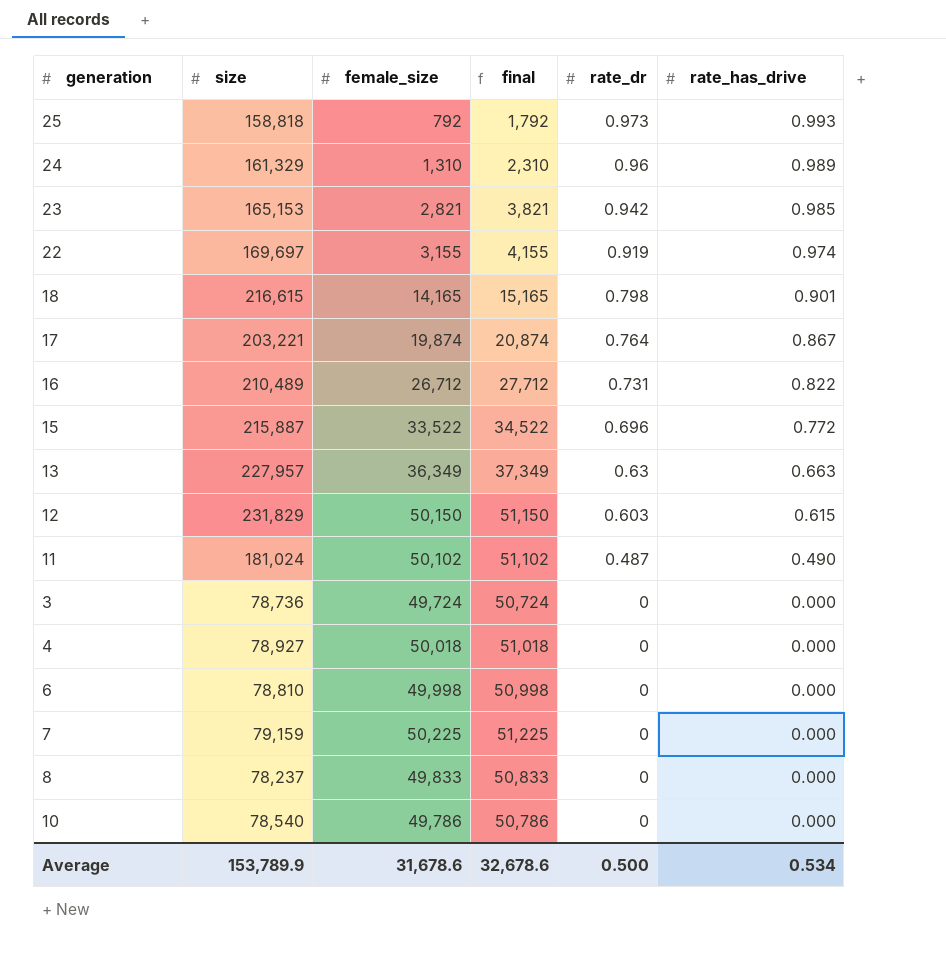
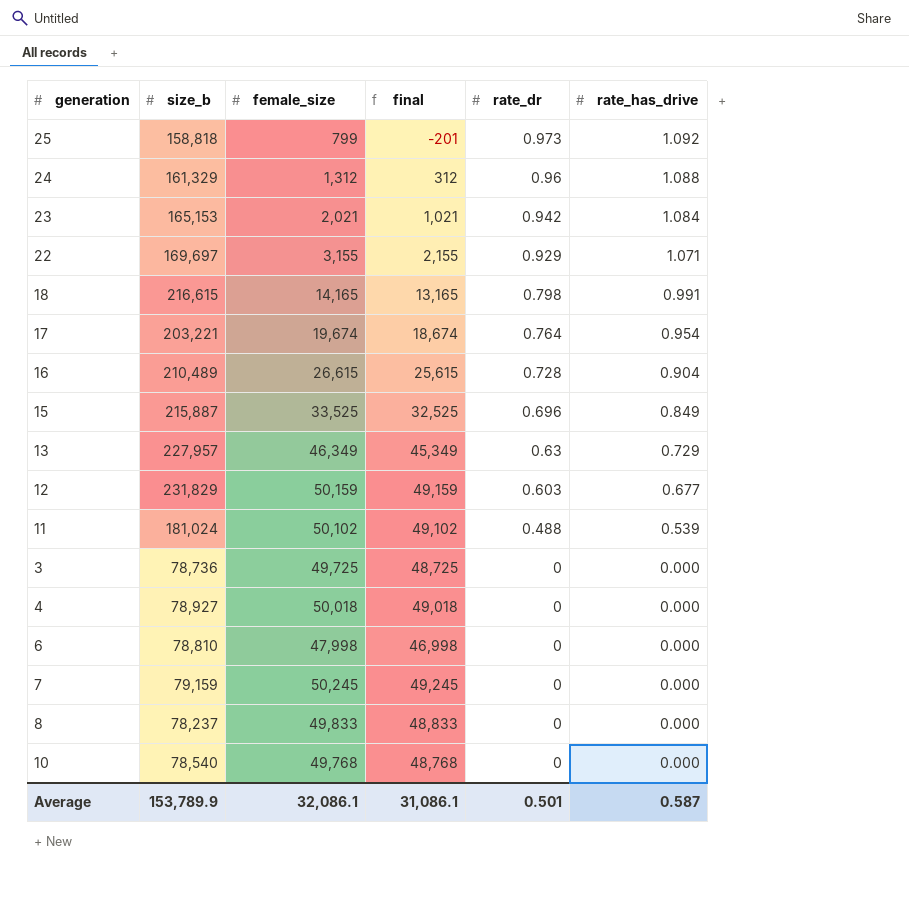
column name: size -> size_b
column final | formula: [female_size] + 1000 -> [female_size] - 1000
25 | female_size: 792 -> 799
25 | rate_has_drive: 0.993 -> 1.092
24 | female_size: 1,310 -> 1,312
24 | rate_has_drive: 0.989 -> 1.088
23 | female_size: 2,821 -> 2,021
23 | rate_has_drive: 0.985 -> 1.084
22 | rate_dr: 0.919 -> 0.929
22 | rate_has_drive: 0.974 -> 1.071
18 | rate_has_drive: 0.901 -> 0.991
17 | female_size: 19,874 -> 19,674
17 | rate_has_drive: 0.867 -> 0.954
16 | female_size: 26,712 -> 26,615
16 | rate_dr: 0.731 -> 0.728
16 | rate_has_drive: 0.822 -> 0.904
15 | female_size: 33,522 -> 33,525
15 | rate_has_drive: 0.772 -> 0.849
13 | female_size: 36,349 -> 46,349
13 | rate_has_drive: 0.663 -> 0.729
12 | female_size: 50,150 -> 50,159
12 | rate_has_drive: 0.615 -> 0.677
11 | rate_dr: 0.487 -> 0.488
11 | rate_has_drive: 0.490 -> 0.539
3 | female_size: 49,724 -> 49,725
6 | female_size: 49,998 -> 47,998
7 | female_size: 50,225 -> 50,245
10 | female_size: 49,786 -> 49,768
Average | female_size: 31,678.6 -> 32,086.1
Average | final: 32,678.6 -> 31,086.1
Average | rate_dr: 0.500 -> 0.501
Average | rate_has_drive: 0.534 -> 0.587

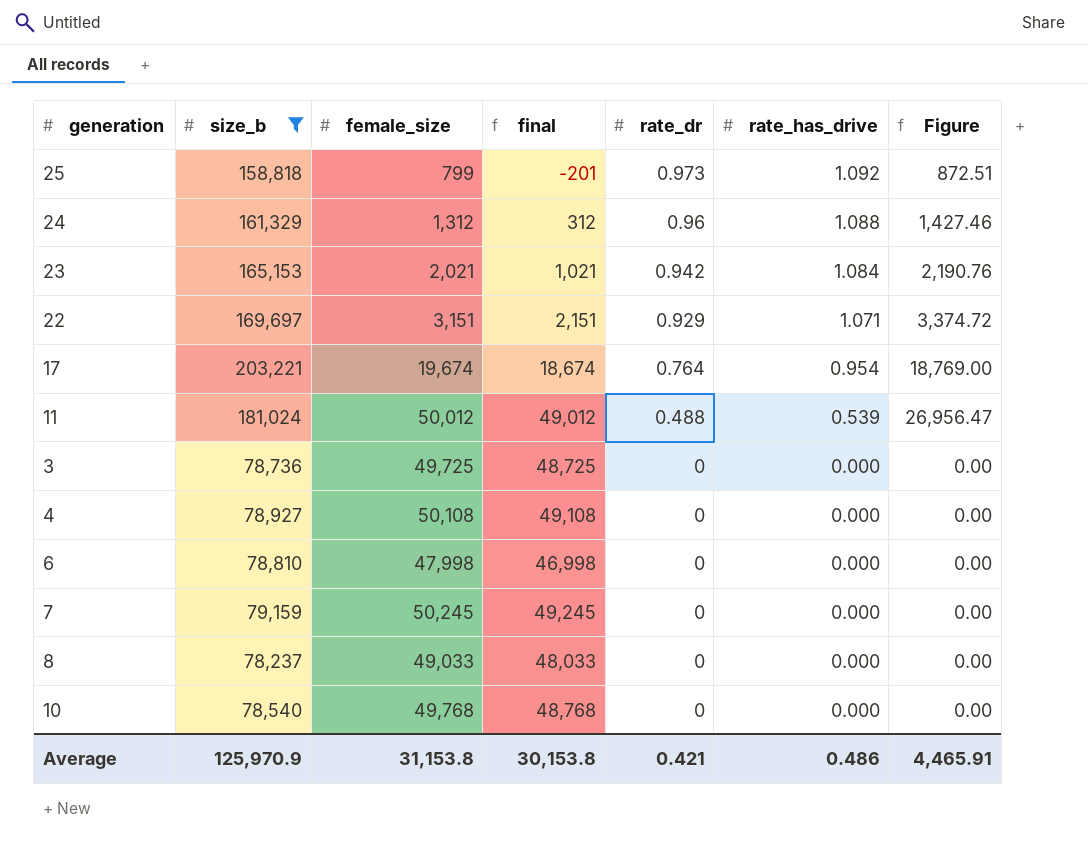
filter: none -> size_b <= 203,221
column Figure | formula: none -> [female_size] * [rate_has_drive]
22 | female_size: 3,155 -> 3,151
22 | final: 2,155 -> 2,151
11 | female_size: 50,102 -> 50,012
11 | final: 49,102 -> 49,012
4 | female_size: 50,018 -> 50,108
4 | final: 49,018 -> 49,108
8 | female_size: 49,833 -> 49,033
8 | final: 48,833 -> 48,033
Average | size_b: 153,789.9 -> 125,970.9
Average | female_size: 32,086.1 -> 31,153.8
Average | final: 31,086.1 -> 30,153.8
Average | rate_dr: 0.501 -> 0.421
Average | rate_has_drive: 0.587 -> 0.486

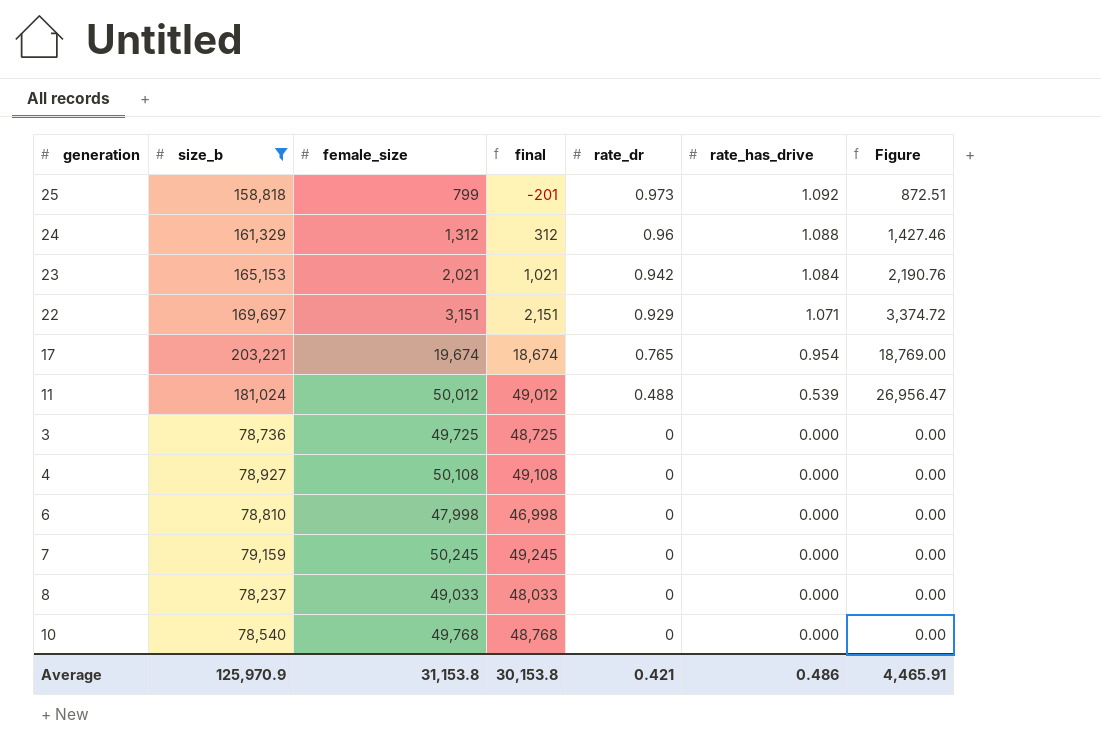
17 | rate_dr: 0.764 -> 0.765

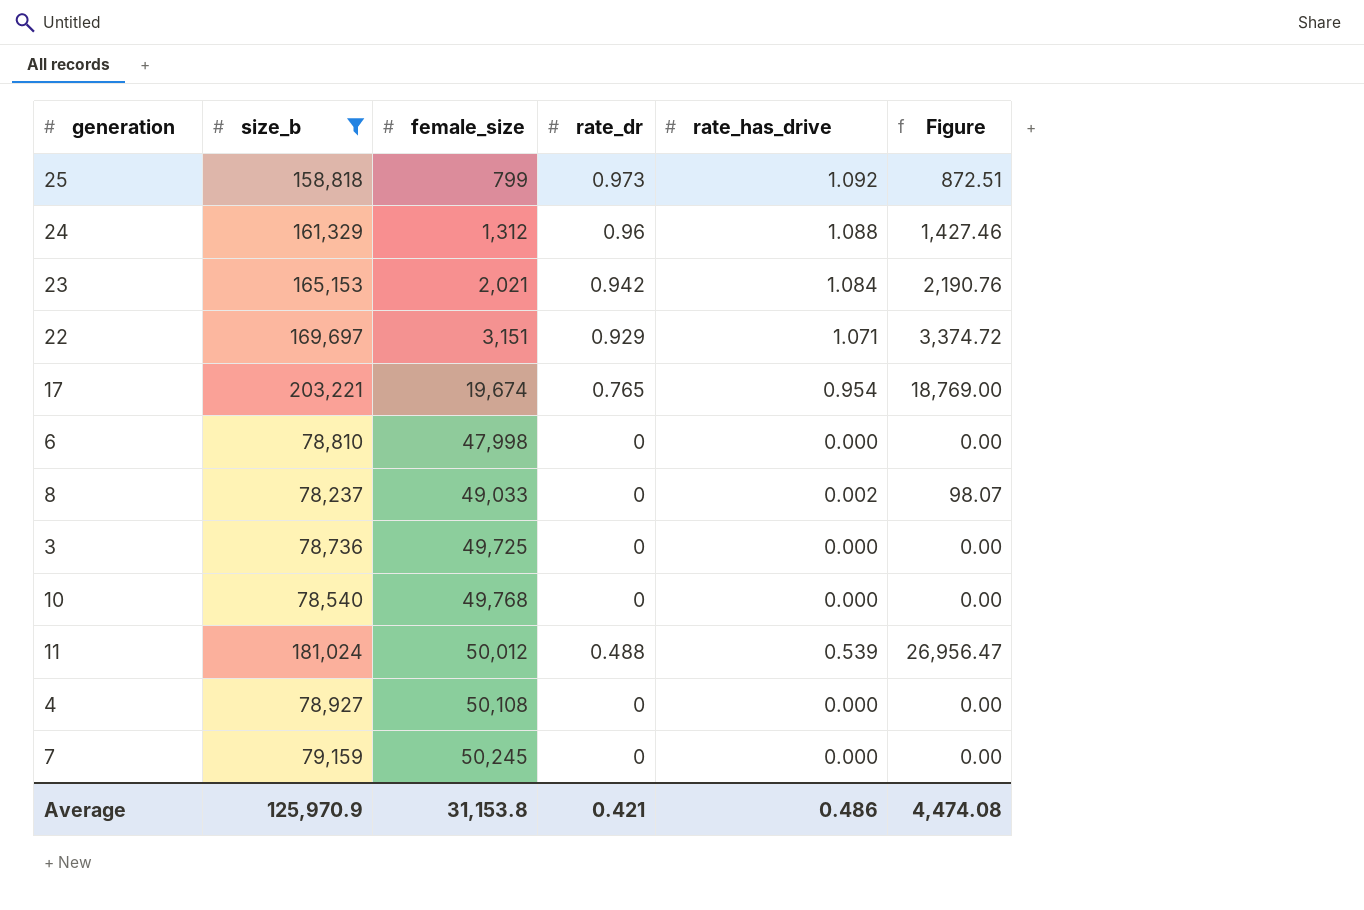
row order: rate_dr descending -> female_size ascending
column final | formula: [female_size] - 1000 -> none
8 | rate_has_drive: 0.000 -> 0.002
8 | Figure: 0.00 -> 98.07
Average | Figure: 4,465.91 -> 4,474.08

